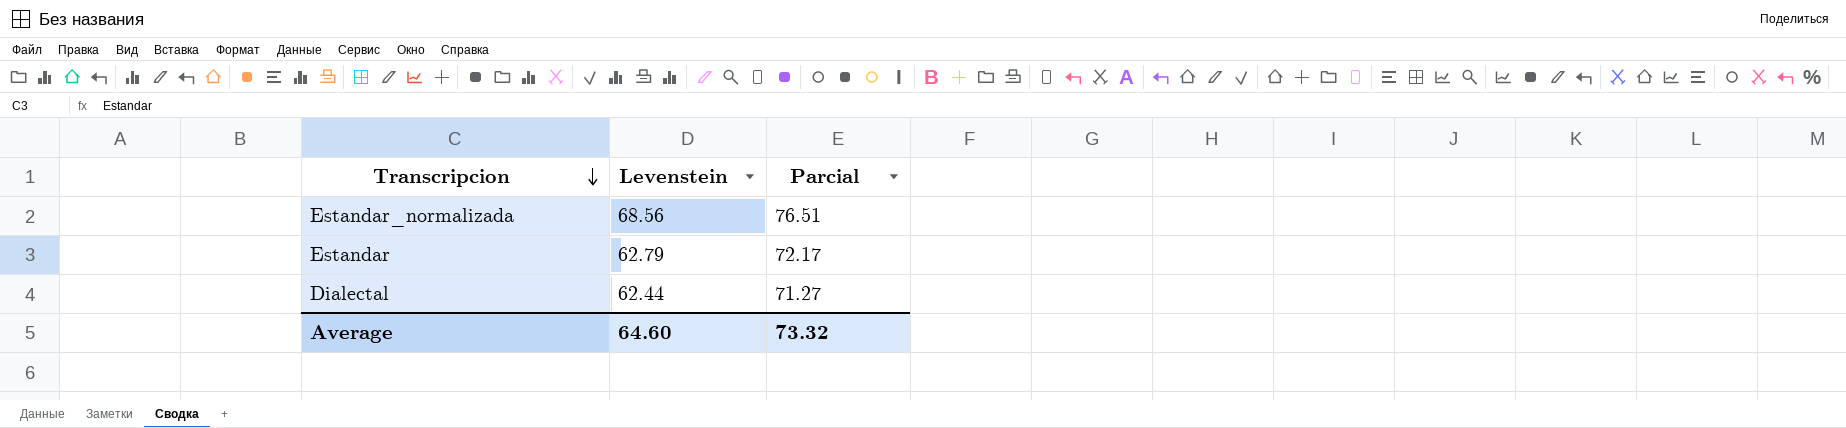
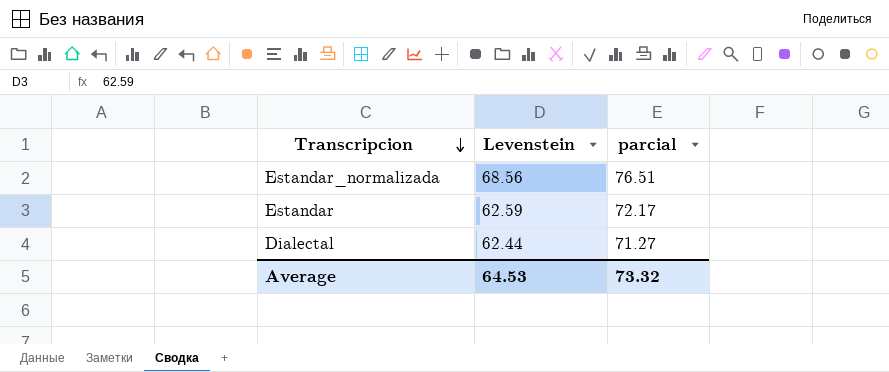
column name: Parcial -> parcial
Estandar | Levenstein: 62.79 -> 62.59
Average | Levenstein: 64.60 -> 64.53

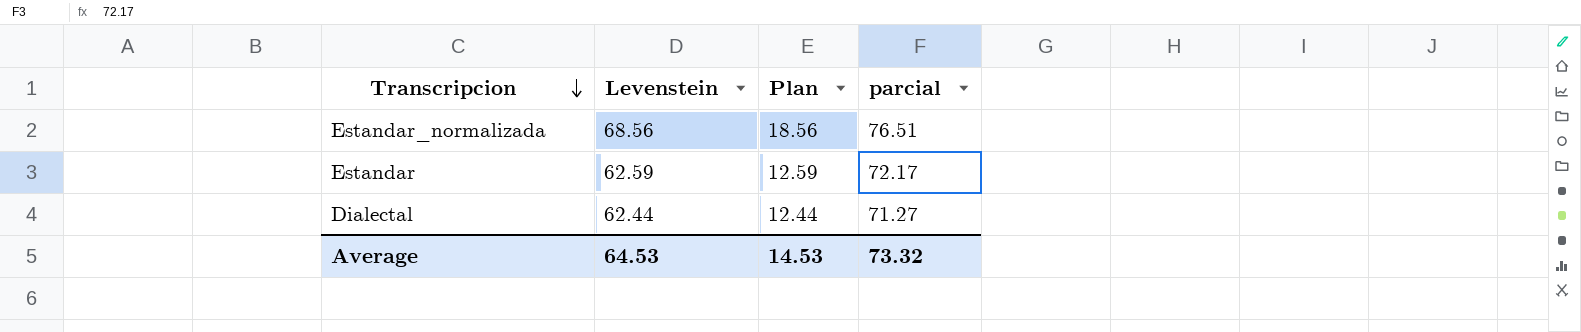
column Plan | formula: none -> [Levenstein] - 50

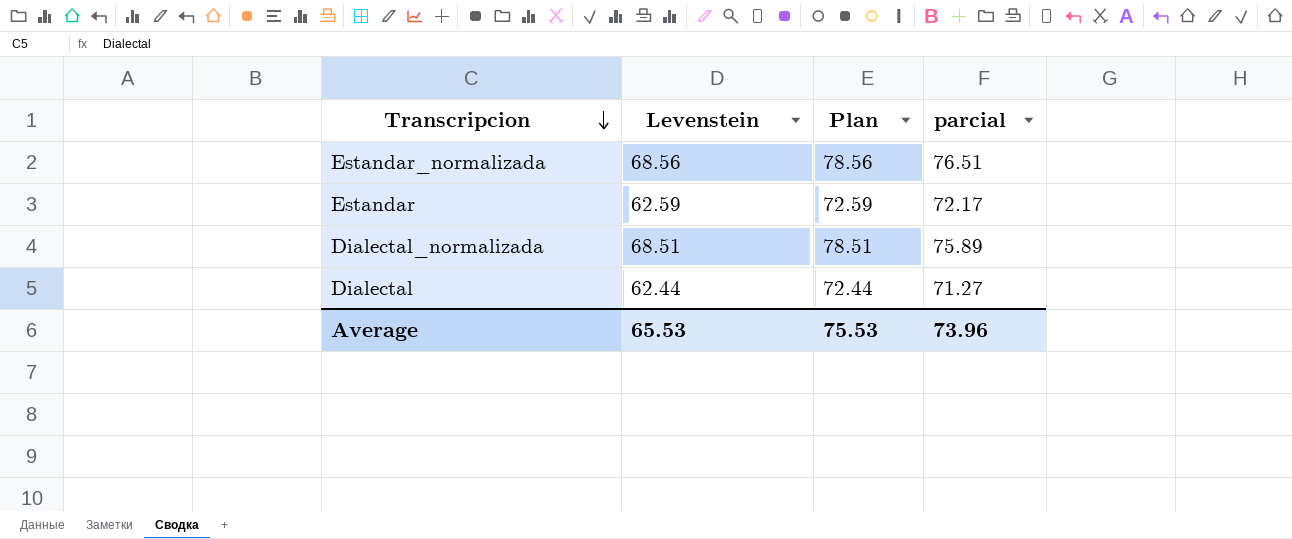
column Plan | formula: [Levenstein] - 50 -> [Levenstein] + 10
row Dialectal_normalizada: none -> 68.51 | 78.51 | 75.89
Average | Levenstein: 64.53 -> 65.53
Average | Plan: 14.53 -> 75.53
Average | parcial: 73.32 -> 73.96

